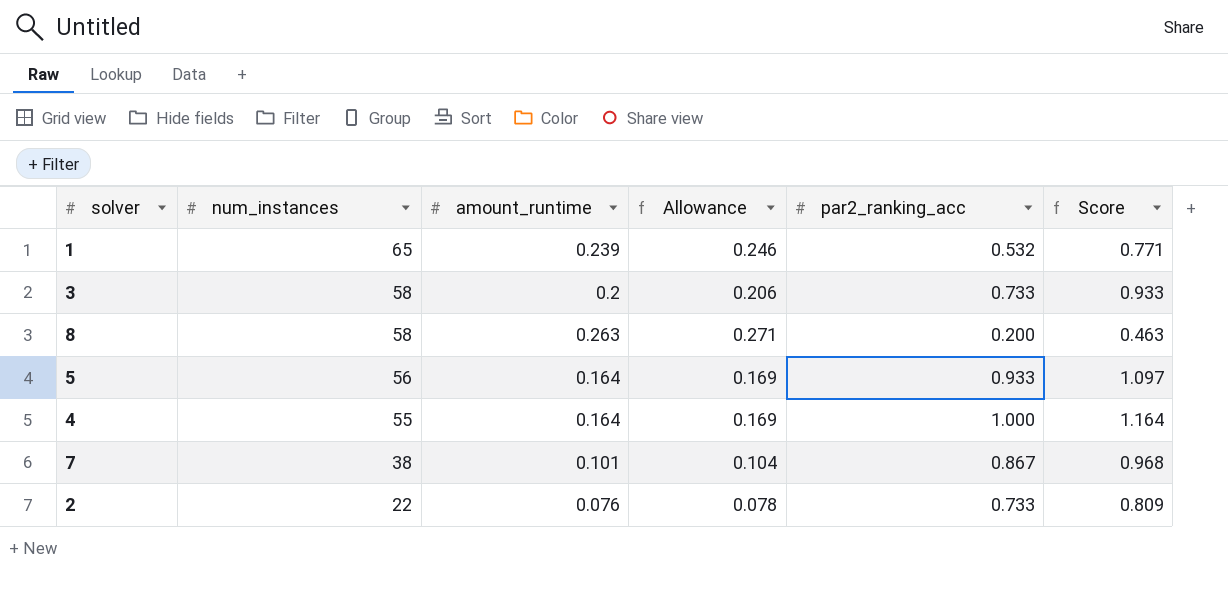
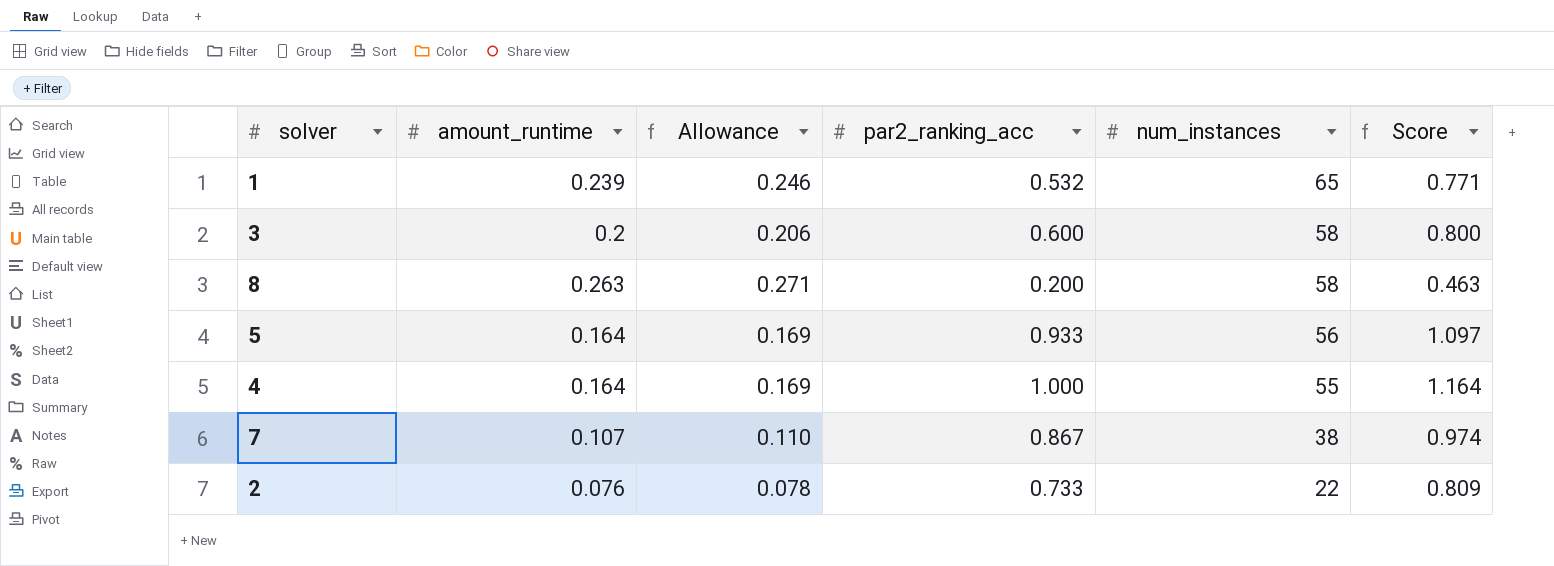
column num_instances | position: 2 -> 5
3 | par2_ranking_acc: 0.733 -> 0.600
3 | Score: 0.933 -> 0.800
7 | amount_runtime: 0.101 -> 0.107
7 | Allowance: 0.104 -> 0.110
7 | Score: 0.968 -> 0.974

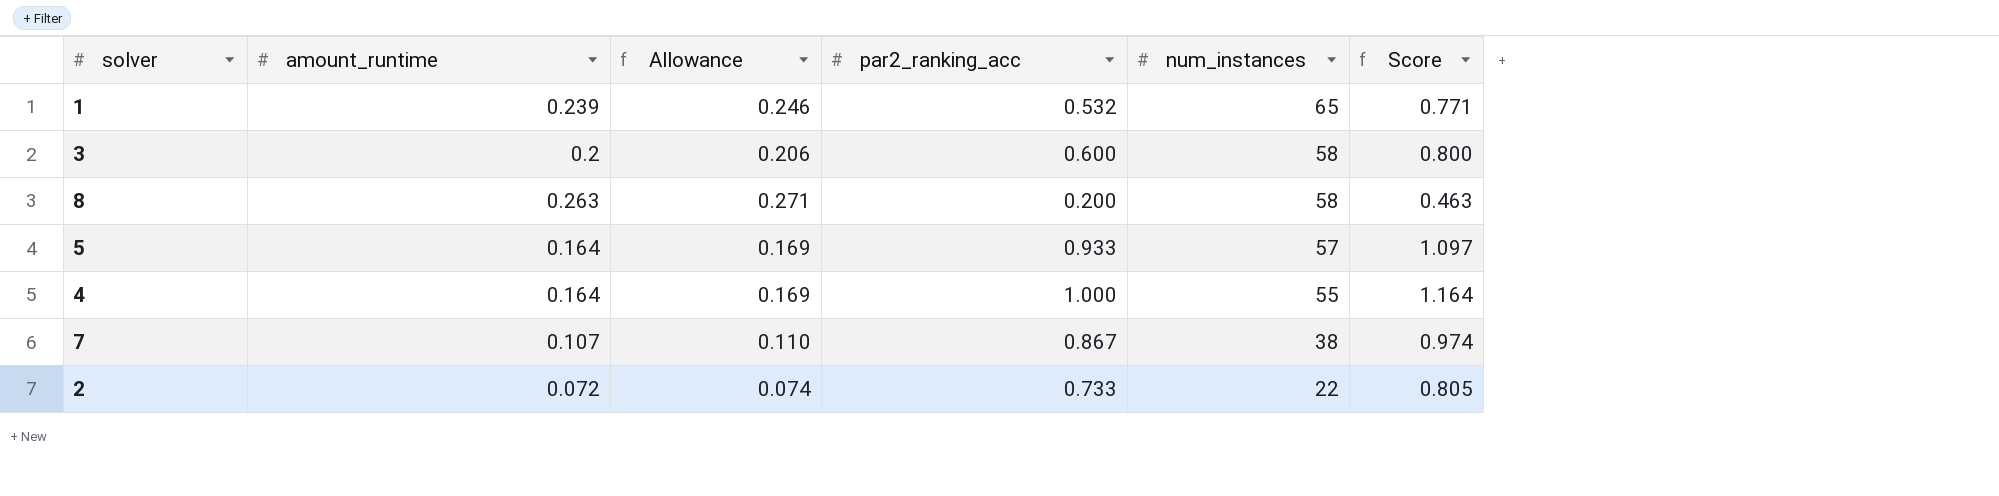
5 | num_instances: 56 -> 57
2 | amount_runtime: 0.076 -> 0.072
2 | Allowance: 0.078 -> 0.074
2 | Score: 0.809 -> 0.805

